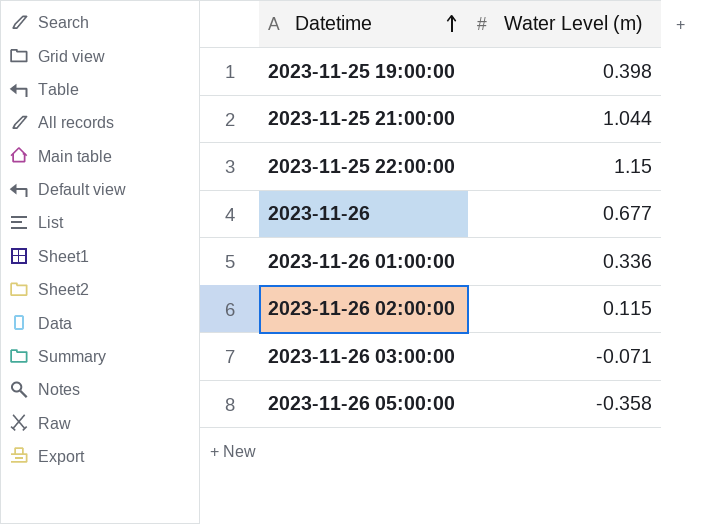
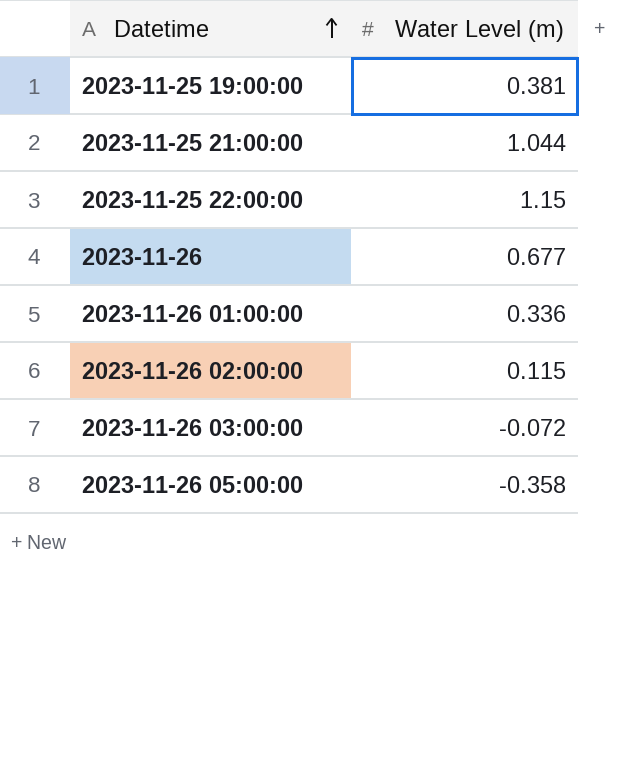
2023-11-25 19:00:00 | Water Level (m): 0.398 -> 0.381
2023-11-26 03:00:00 | Water Level (m): -0.071 -> -0.072

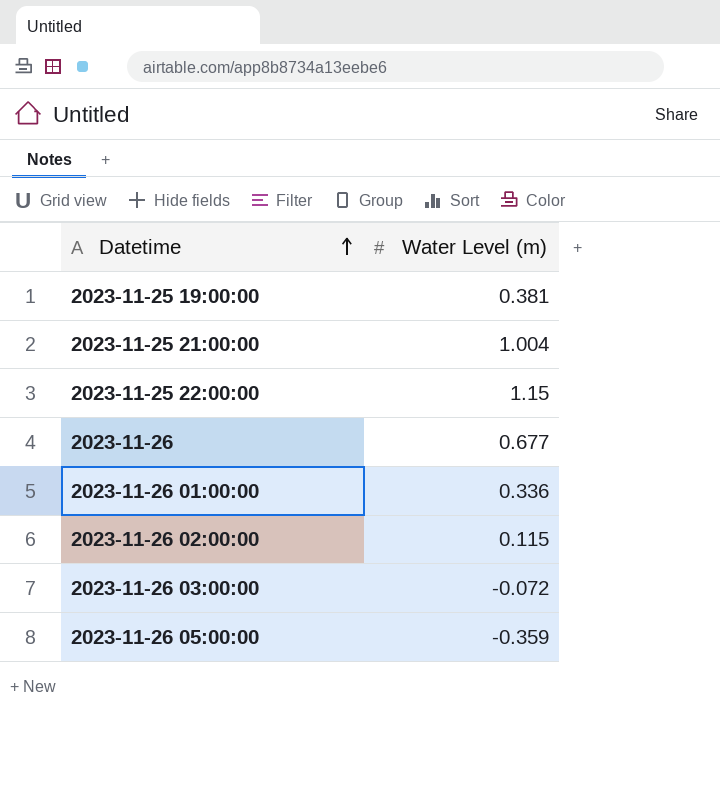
2023-11-25 21:00:00 | Water Level (m): 1.044 -> 1.004
2023-11-26 05:00:00 | Water Level (m): -0.358 -> -0.359

